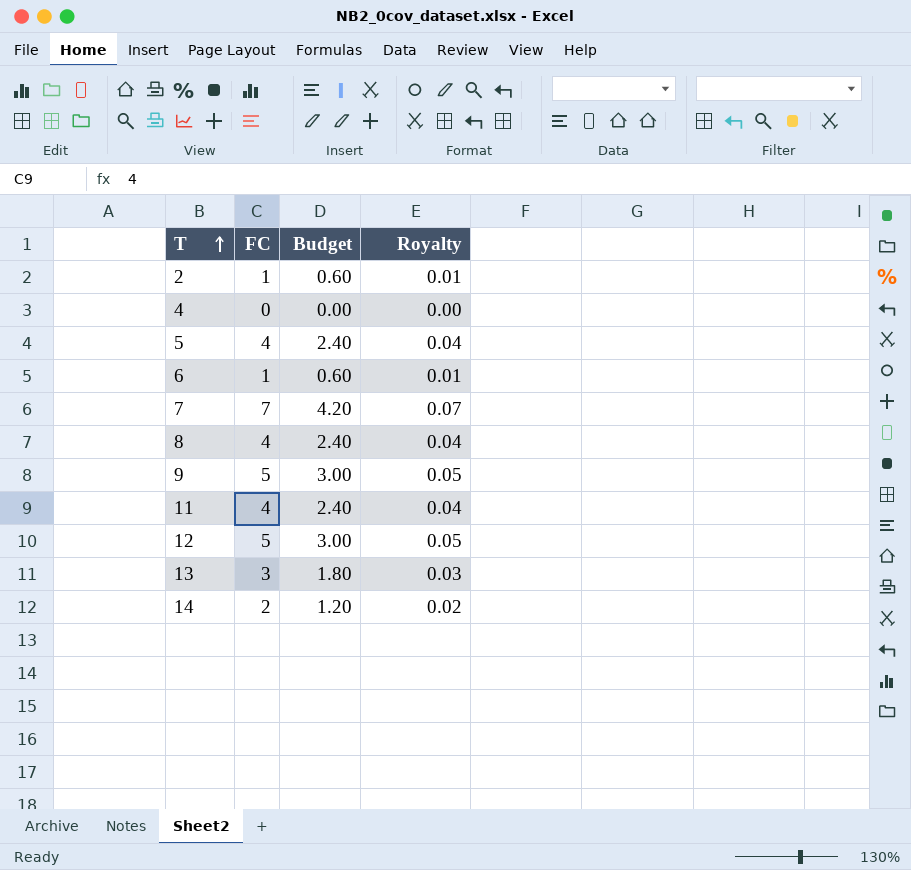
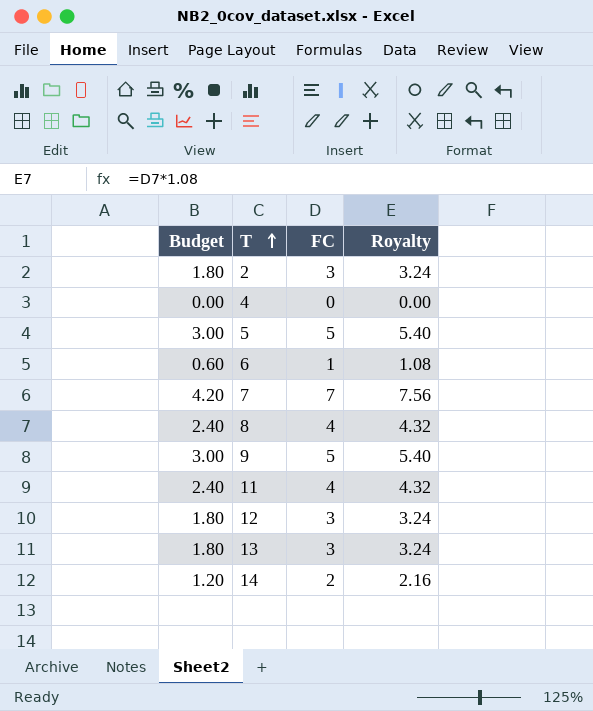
column Budget | position: 3 -> 1
column Royalty | formula: [FC] * 0.01 -> [FC] * 1.08
2 | Budget: 0.60 -> 1.80
2 | FC: 1 -> 3
5 | Budget: 2.40 -> 3.00
5 | FC: 4 -> 5
12 | Budget: 3.00 -> 1.80
12 | FC: 5 -> 3

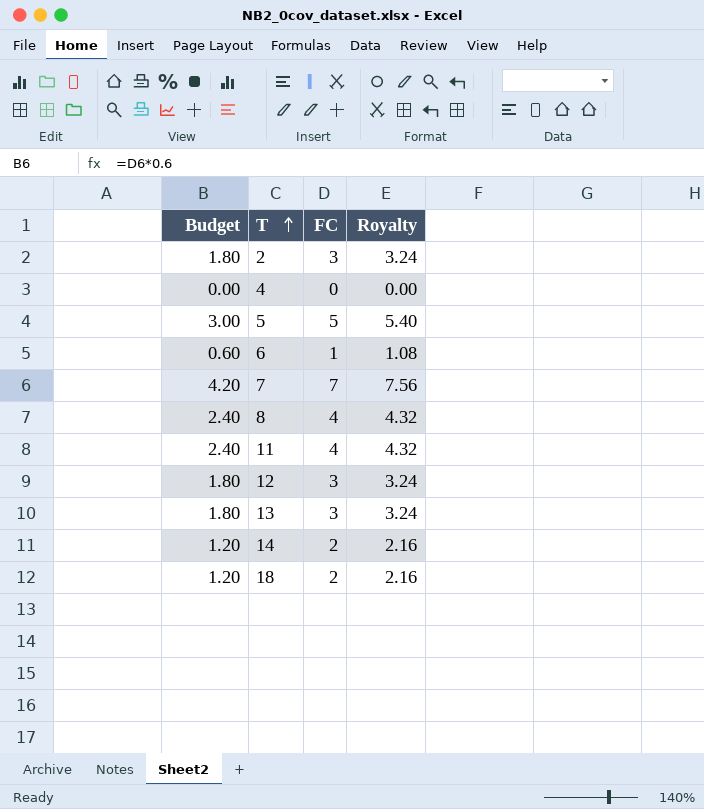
row 9: 3.00 | 5 | 5.40 -> none
row 18: none -> 1.20 | 2 | 2.16

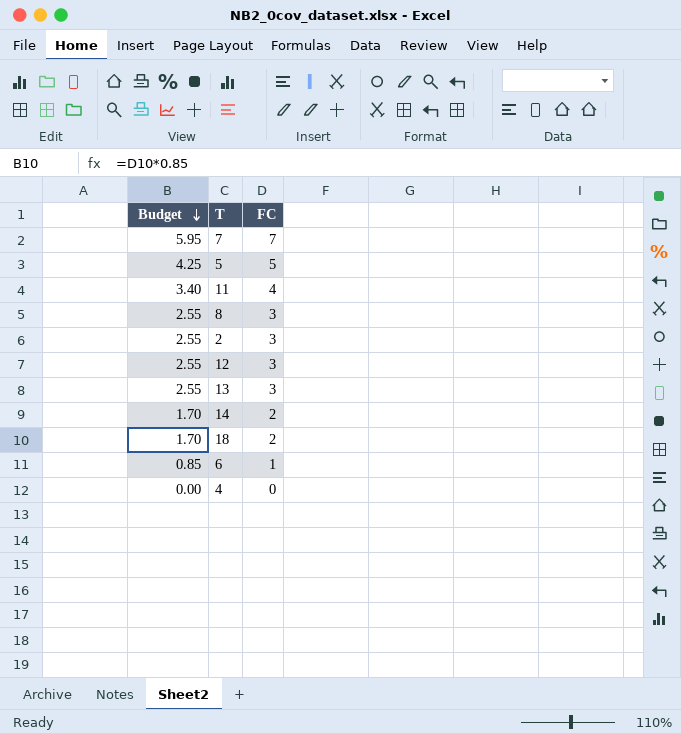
row order: T ascending -> Budget descending
column Royalty | formula: [FC] * 1.08 -> none
column Budget | formula: [FC] * 0.6 -> [FC] * 0.85
8 | FC: 4 -> 3

